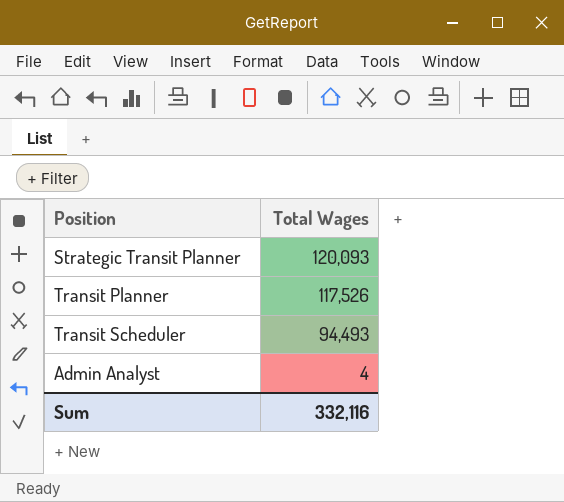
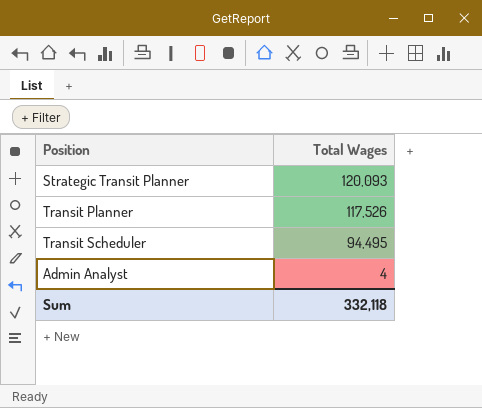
Transit Scheduler | Total Wages: 94,493 -> 94,495
Sum | Total Wages: 332,116 -> 332,118

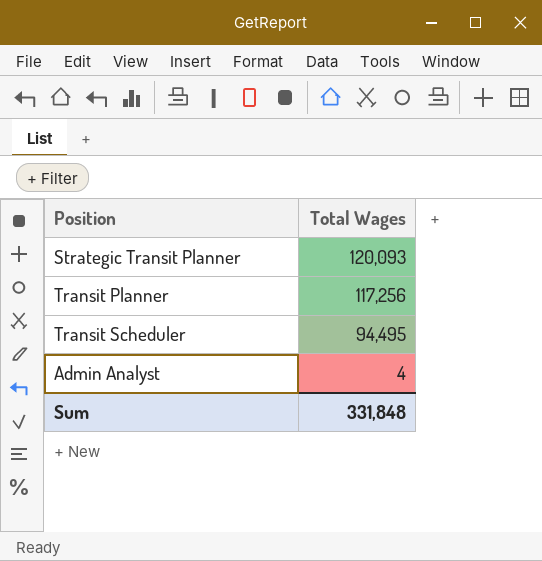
Transit Planner | Total Wages: 117,526 -> 117,256
Sum | Total Wages: 332,118 -> 331,848

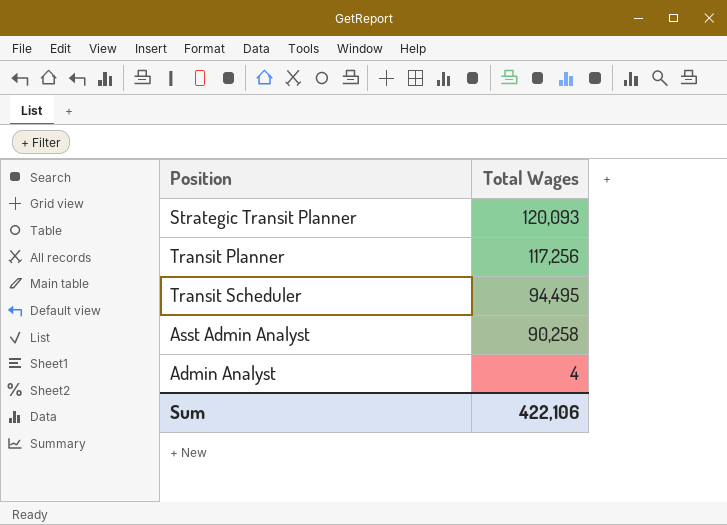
row Asst Admin Analyst: none -> 90,258
Sum | Total Wages: 331,848 -> 422,106

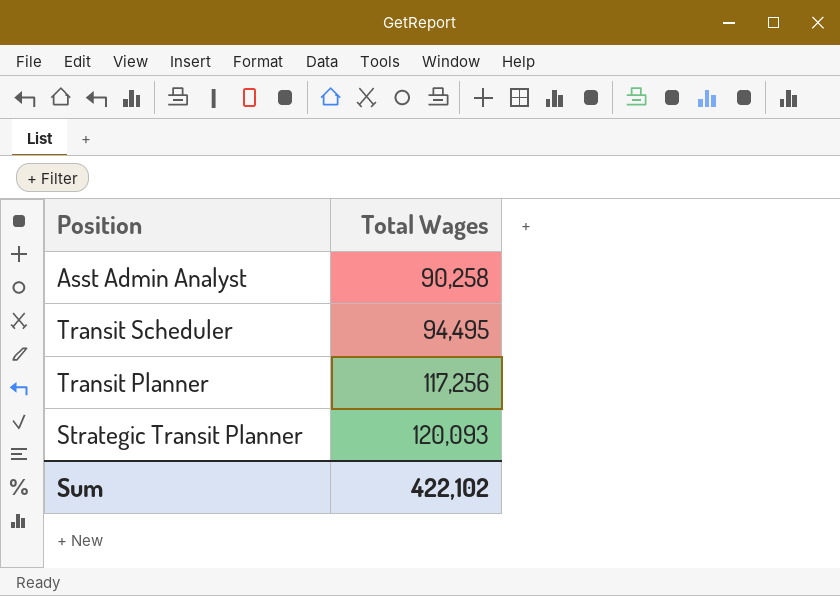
row order: Total Wages descending -> Total Wages ascending
row Admin Analyst: 4 -> none
Sum | Total Wages: 422,106 -> 422,102

